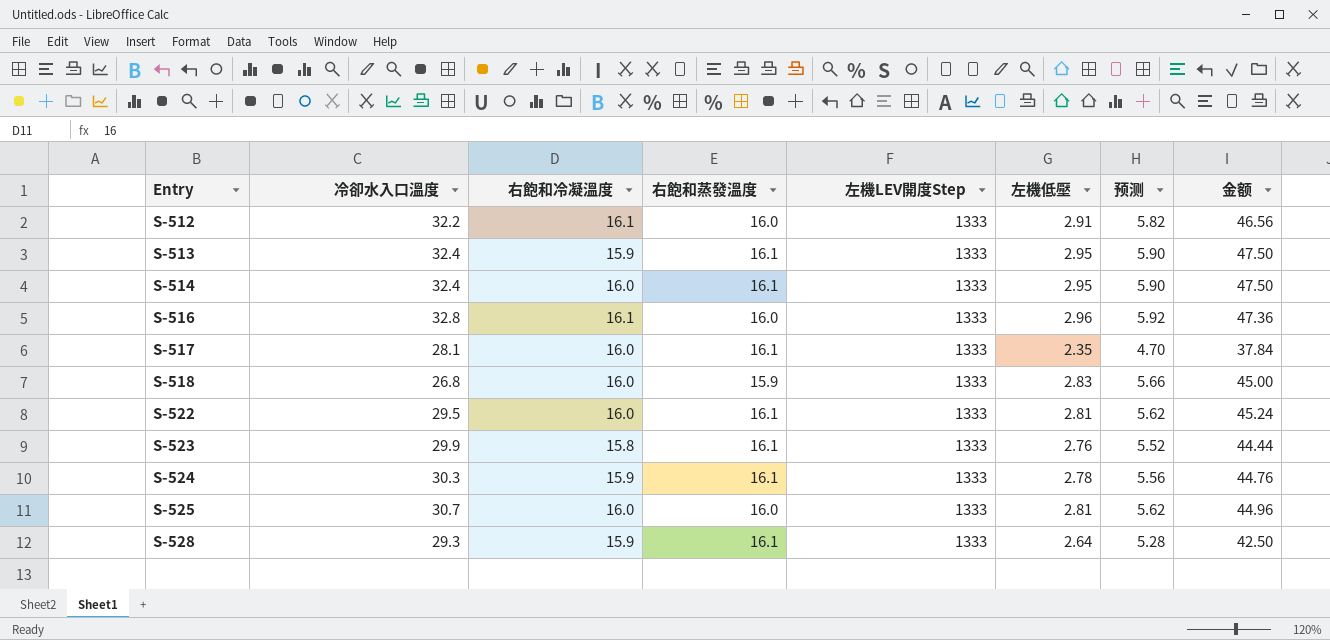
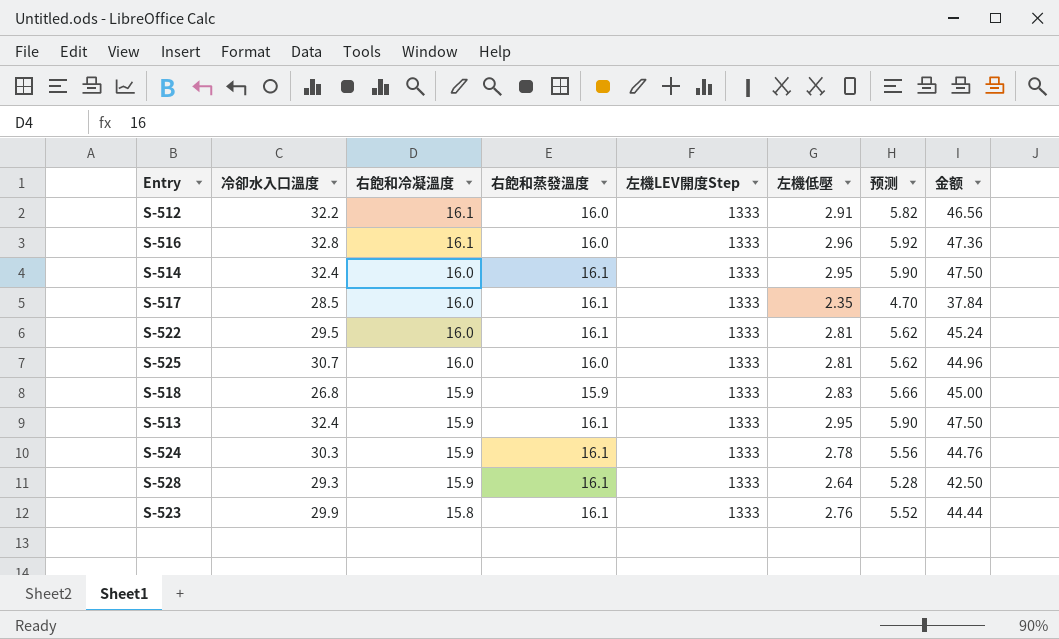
row order: Entry ascending -> 右飽和冷凝溫度 descending
S-517 | 冷卻水入口溫度: 28.1 -> 28.5
S-518 | 右飽和冷凝溫度: 16.0 -> 15.9

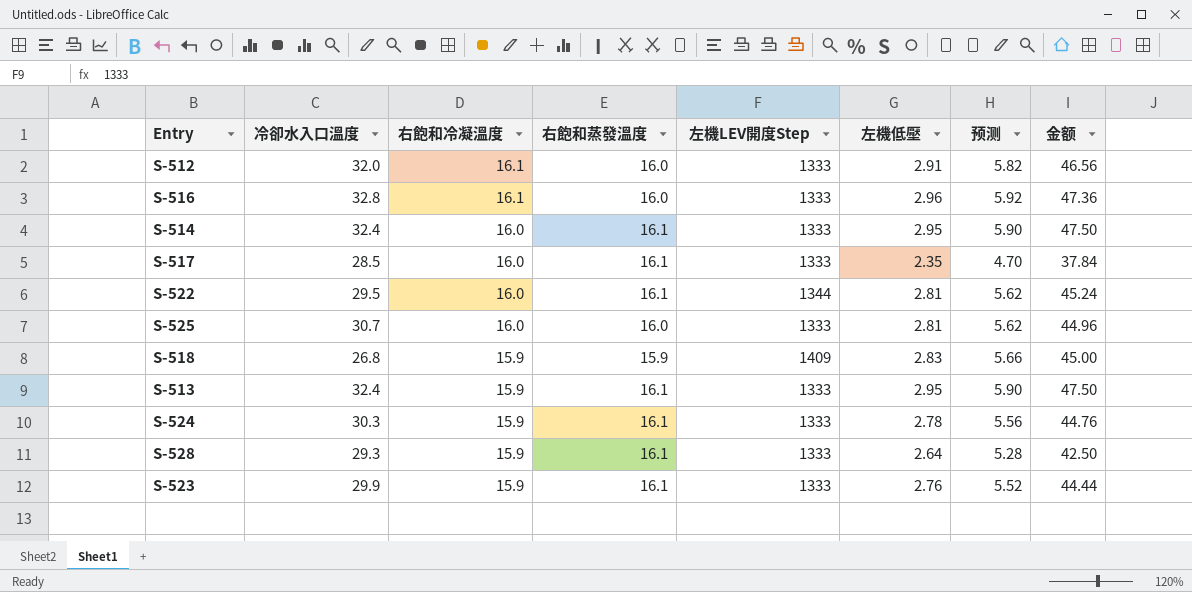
S-512 | 冷卻水入口溫度: 32.2 -> 32.0
S-522 | 左機LEV開度Step: 1333 -> 1344
S-518 | 左機LEV開度Step: 1333 -> 1409
S-523 | 右飽和冷凝溫度: 15.8 -> 15.9

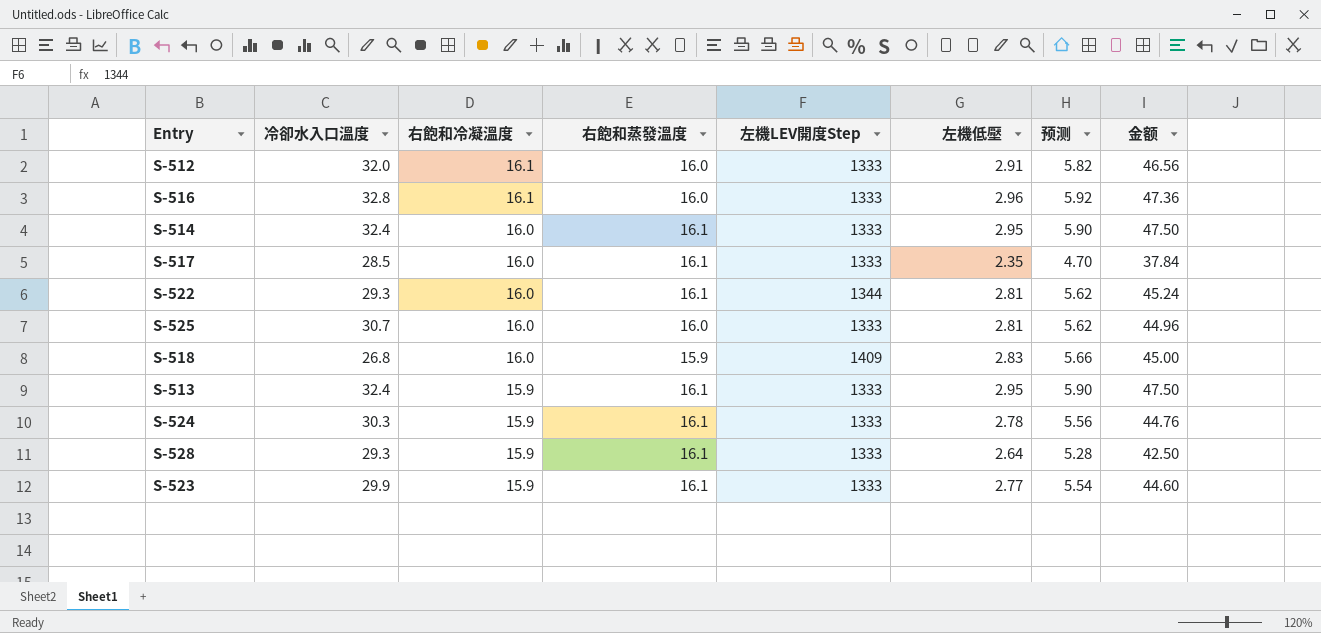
S-522 | 冷卻水入口溫度: 29.5 -> 29.3
S-518 | 右飽和冷凝溫度: 15.9 -> 16.0
S-523 | 左機低壓: 2.76 -> 2.77
S-523 | 预测: 5.52 -> 5.54
S-523 | 金额: 44.44 -> 44.60

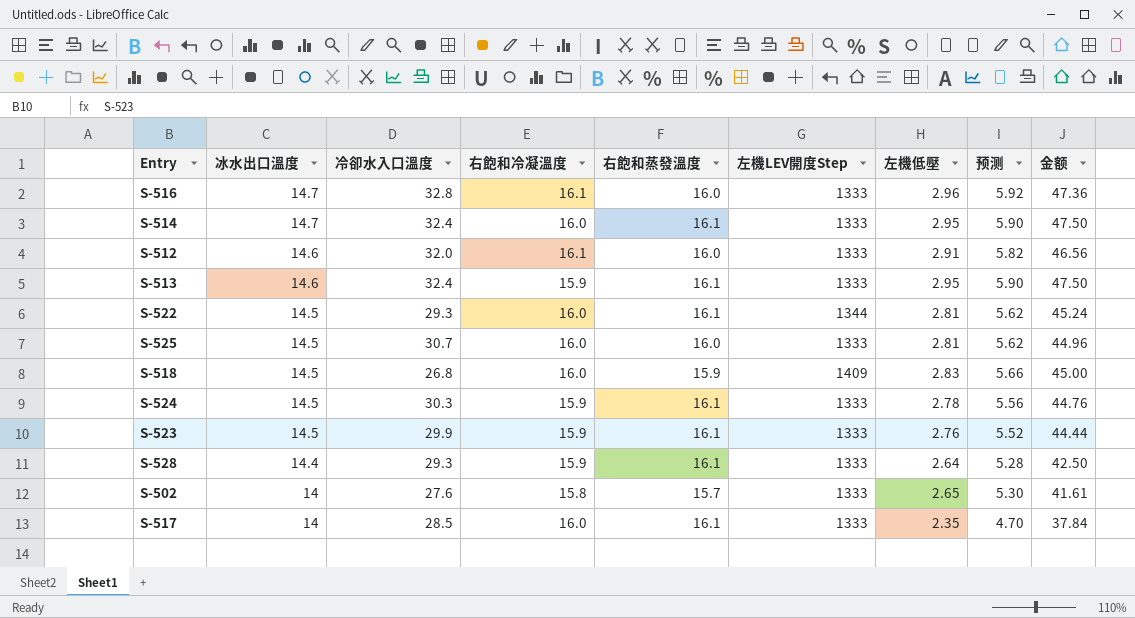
row order: 右飽和冷凝溫度 descending -> 冰水出口溫度 descending
column 冰水出口溫度 | position: none -> 2
S-523 | 左機低壓: 2.77 -> 2.76
S-523 | 预测: 5.54 -> 5.52
S-523 | 金额: 44.60 -> 44.44
row S-502: none -> 14 | 27.6 | 15.8 | 15.7 | 1333 | 2.65 | 5.30 | 41.61

